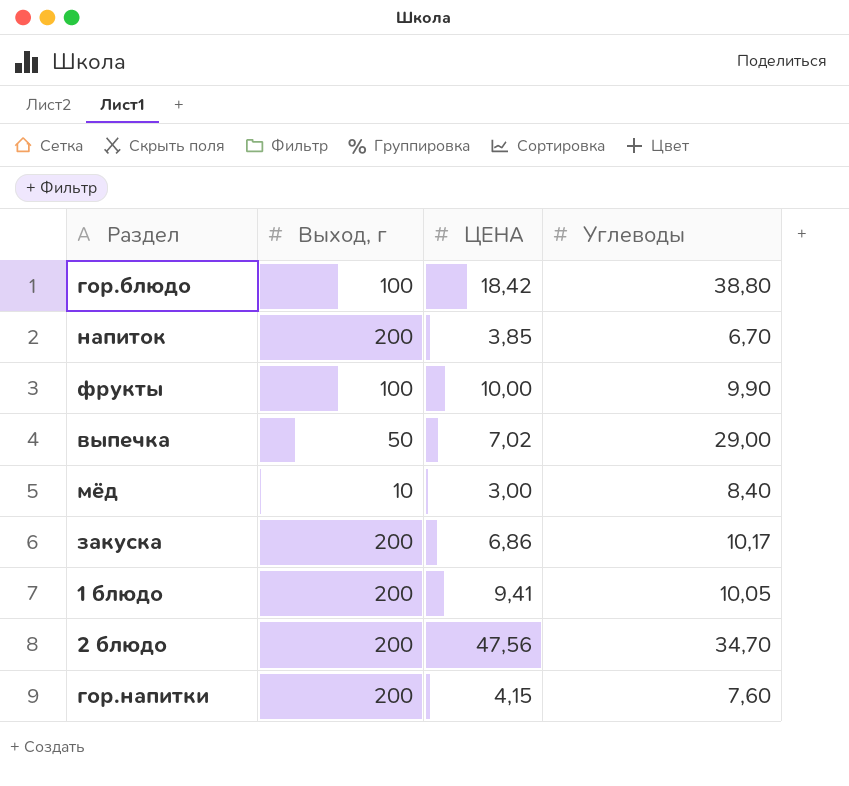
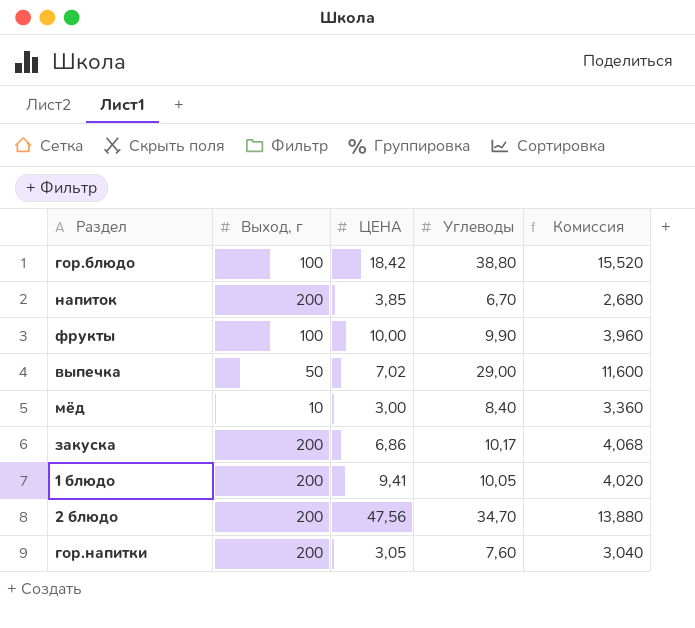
column Комиссия | formula: none -> [Углеводы] * 0,4
гор.напитки | ЦЕНА: 4,15 -> 3,05

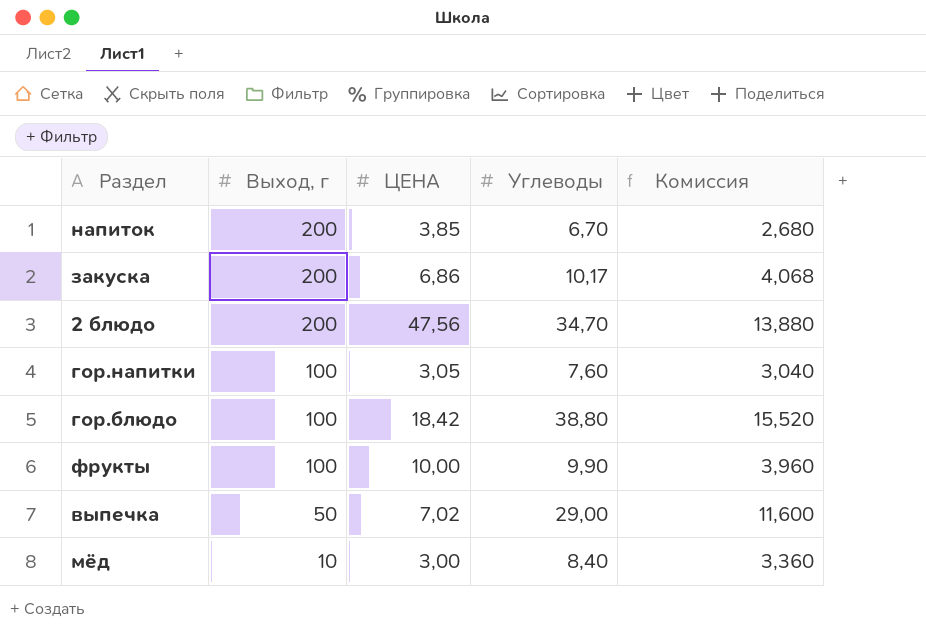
row order: none -> Выход, г descending
row 1 блюдо: 200 | 9,41 | 10,05 | 4,020 -> none
гор.напитки | Выход, г: 200 -> 100

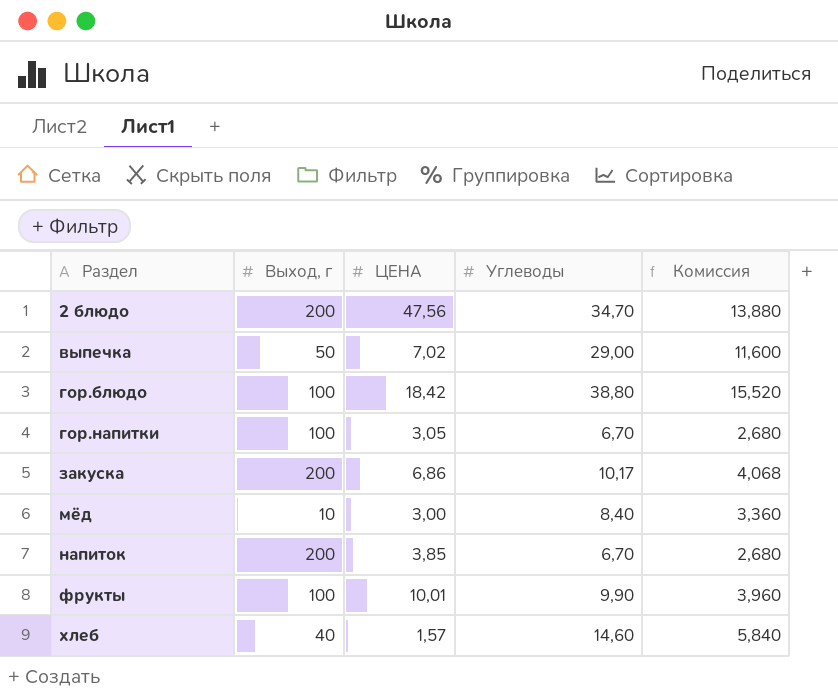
row order: Выход, г descending -> Раздел ascending
гор.напитки | Углеводы: 7,60 -> 6,70
гор.напитки | Комиссия: 3,040 -> 2,680
фрукты | ЦЕНА: 10,00 -> 10,01
row хлеб: none -> 40 | 1,57 | 14,60 | 5,840

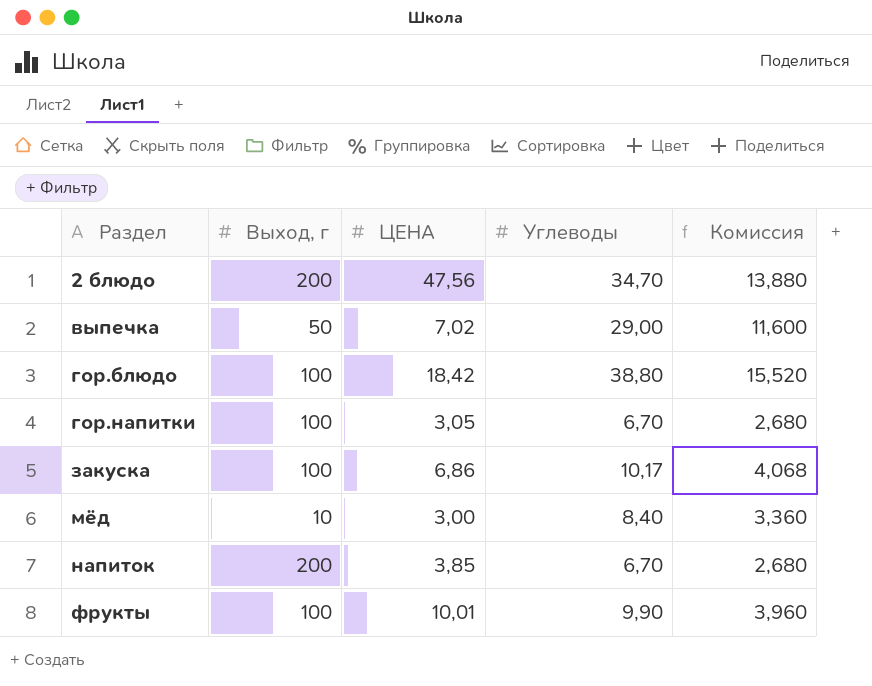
row хлеб: 40 | 1,57 | 14,60 | 5,840 -> none
закуска | Выход, г: 200 -> 100

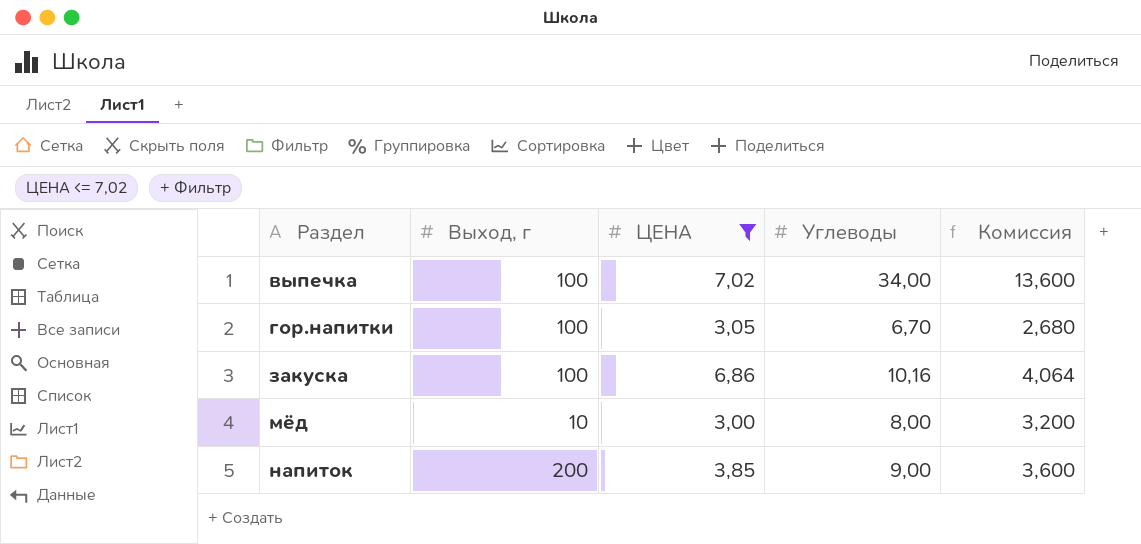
filter: none -> ЦЕНА <= 7,02
выпечка | Выход, г: 50 -> 100
выпечка | Углеводы: 29,00 -> 34,00
выпечка | Комиссия: 11,600 -> 13,600
закуска | Углеводы: 10,17 -> 10,16
закуска | Комиссия: 4,068 -> 4,064
мёд | Углеводы: 8,40 -> 8,00
мёд | Комиссия: 3,360 -> 3,200
напиток | Углеводы: 6,70 -> 9,00
напиток | Комиссия: 2,680 -> 3,600

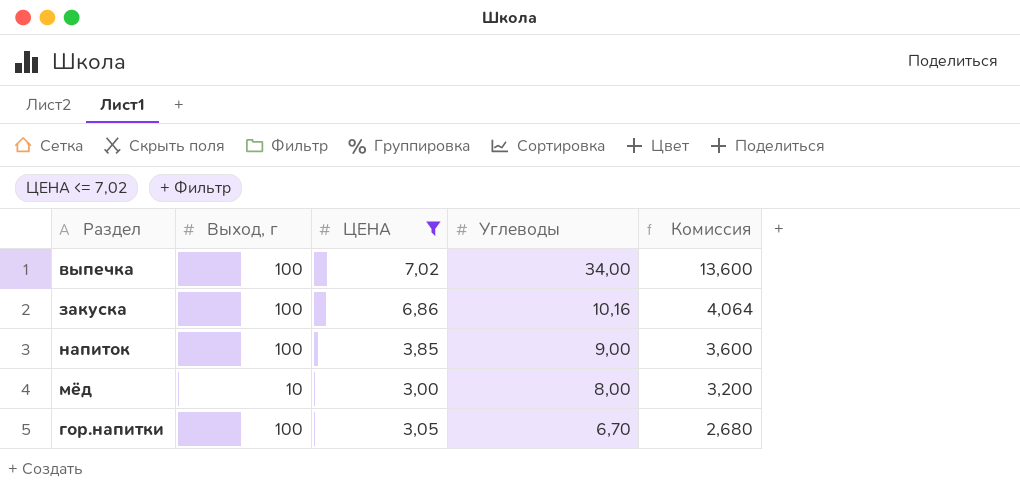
row order: Раздел ascending -> Углеводы descending
напиток | Выход, г: 200 -> 100

